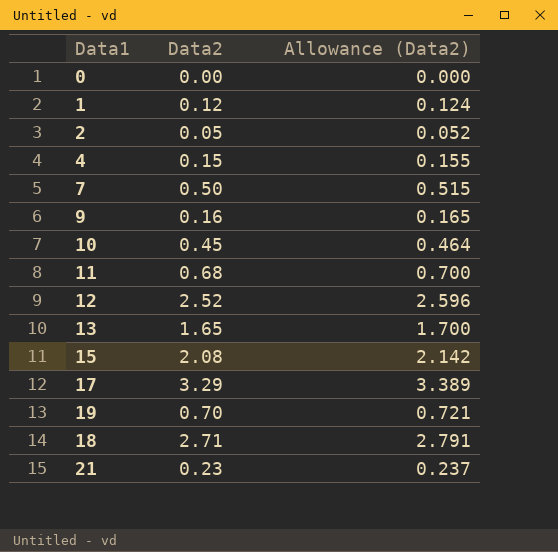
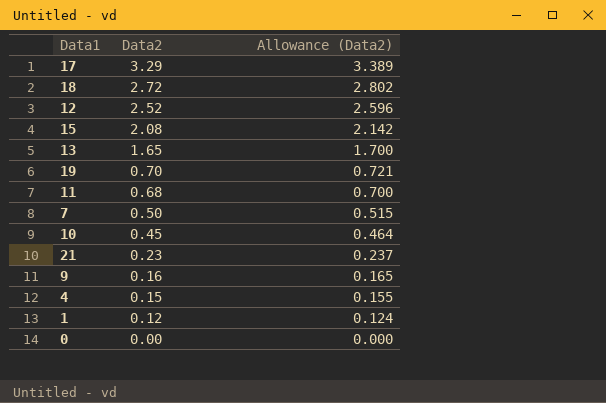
row order: none -> Data2 descending
row 2: 0.05 | 0.052 -> none
18 | Data2: 2.71 -> 2.72
18 | Allowance (Data2): 2.791 -> 2.802

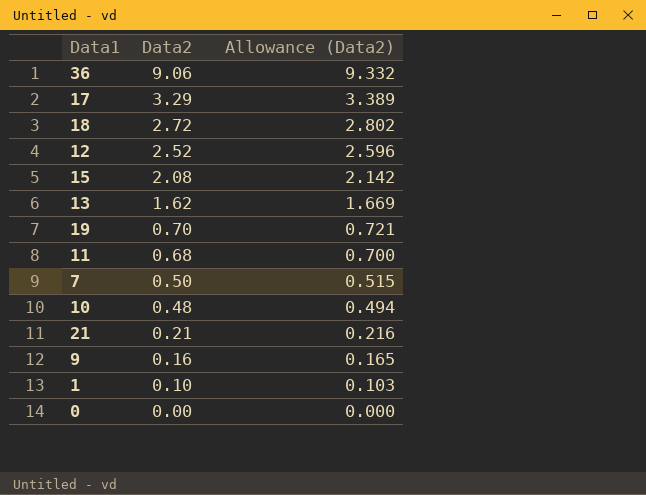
row 4: 0.15 | 0.155 -> none
row 36: none -> 9.06 | 9.332
13 | Data2: 1.65 -> 1.62
13 | Allowance (Data2): 1.700 -> 1.669
10 | Data2: 0.45 -> 0.48
10 | Allowance (Data2): 0.464 -> 0.494
21 | Data2: 0.23 -> 0.21
21 | Allowance (Data2): 0.237 -> 0.216
1 | Data2: 0.12 -> 0.10
1 | Allowance (Data2): 0.124 -> 0.103

